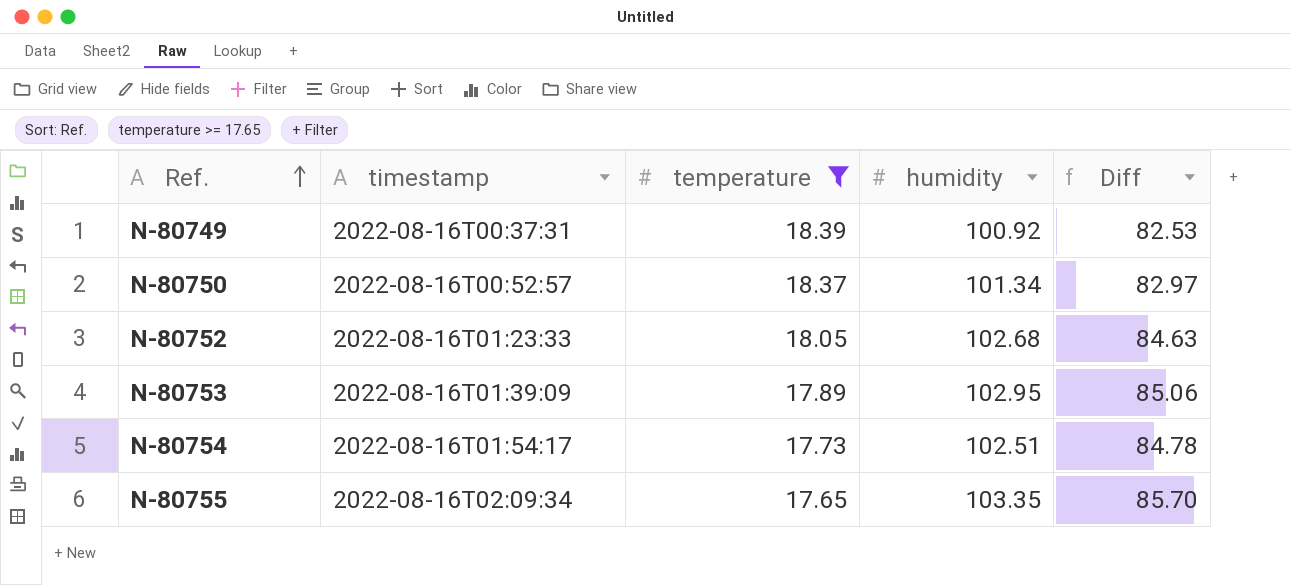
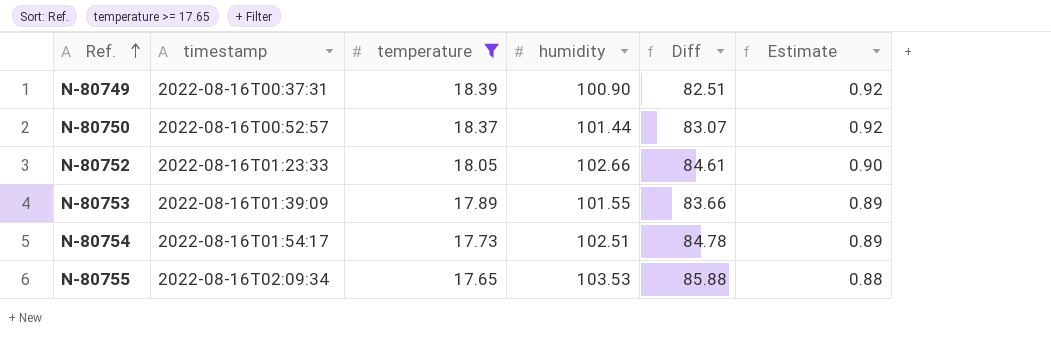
column Estimate | formula: none -> [temperature] * 0.05
N-80749 | humidity: 100.92 -> 100.90
N-80749 | Diff: 82.53 -> 82.51
N-80750 | humidity: 101.34 -> 101.44
N-80750 | Diff: 82.97 -> 83.07
N-80752 | humidity: 102.68 -> 102.66
N-80752 | Diff: 84.63 -> 84.61
N-80753 | humidity: 102.95 -> 101.55
N-80753 | Diff: 85.06 -> 83.66
N-80755 | humidity: 103.35 -> 103.53
N-80755 | Diff: 85.70 -> 85.88

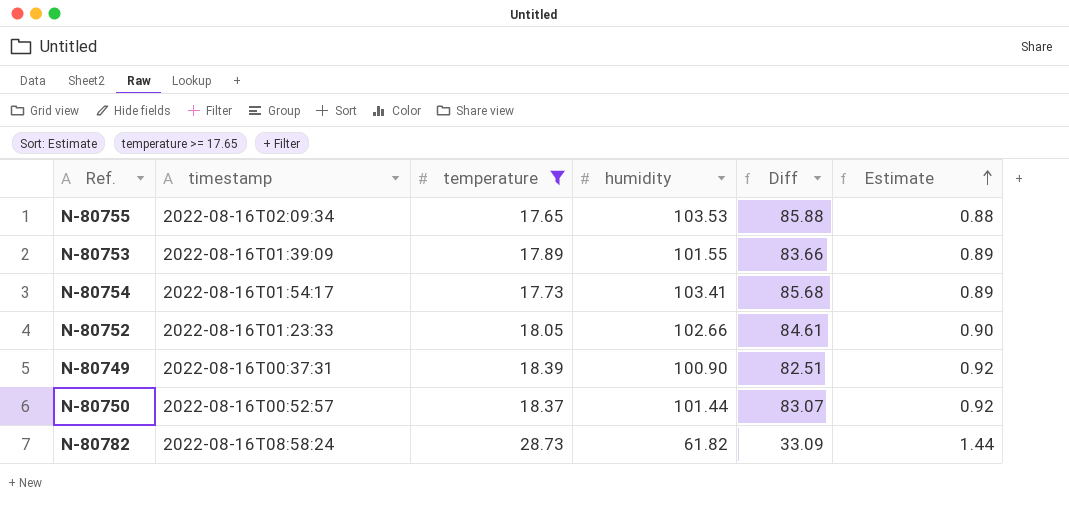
row order: Ref. ascending -> Estimate ascending
N-80754 | humidity: 102.51 -> 103.41
N-80754 | Diff: 84.78 -> 85.68
row N-80782: none -> 2022-08-16T08:58:24 | 28.73 | 61.82 | 33.09 | 1.44

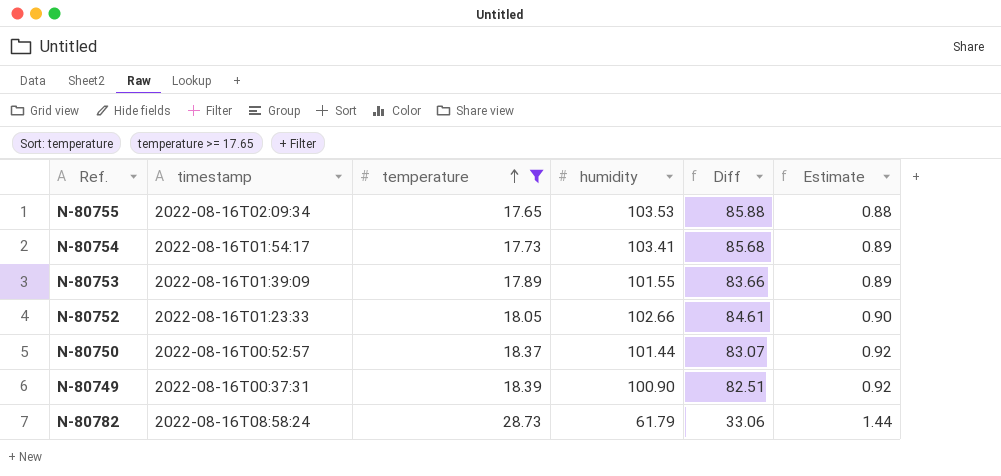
row order: Estimate ascending -> temperature ascending
N-80782 | humidity: 61.82 -> 61.79
N-80782 | Diff: 33.09 -> 33.06

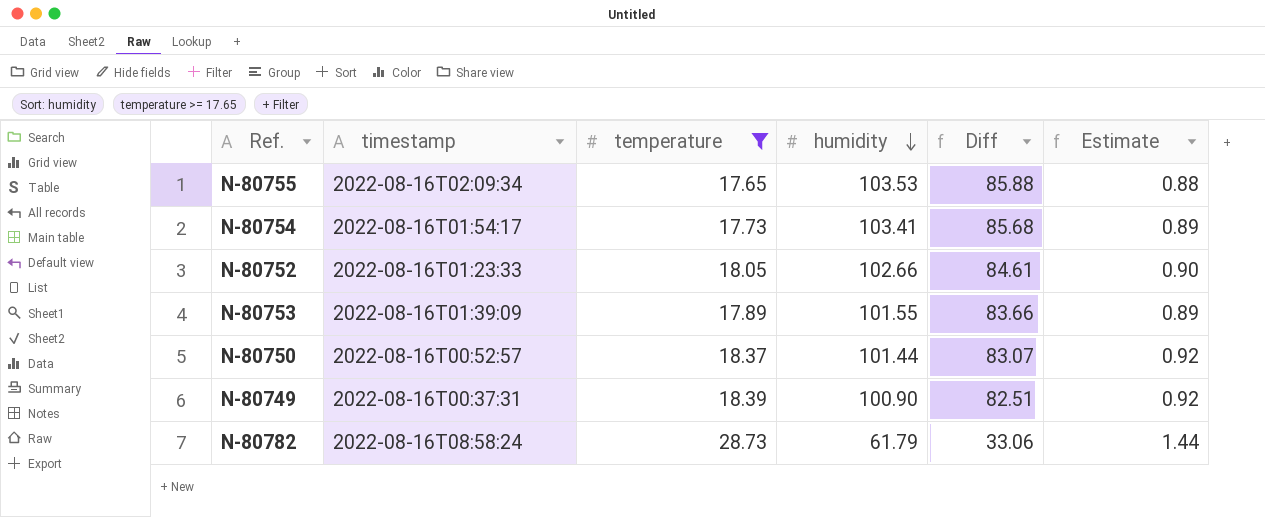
row order: temperature ascending -> humidity descending

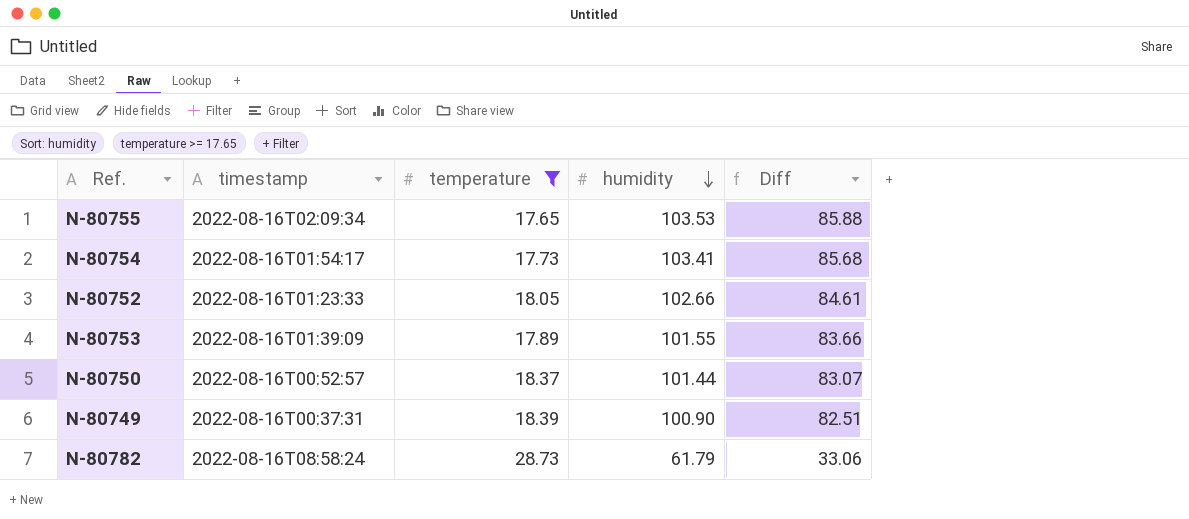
column Estimate | formula: [temperature] * 0.05 -> none

